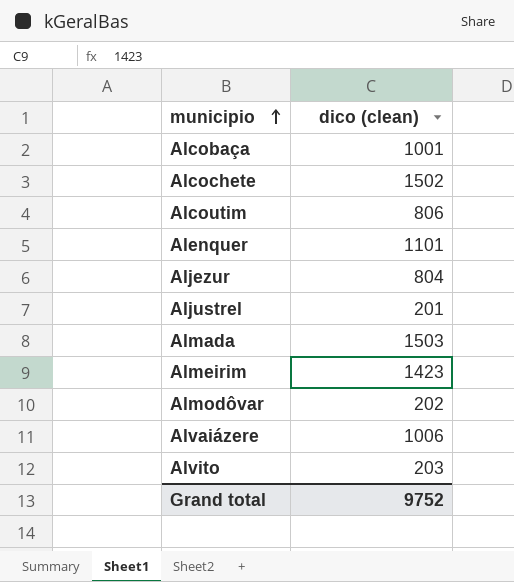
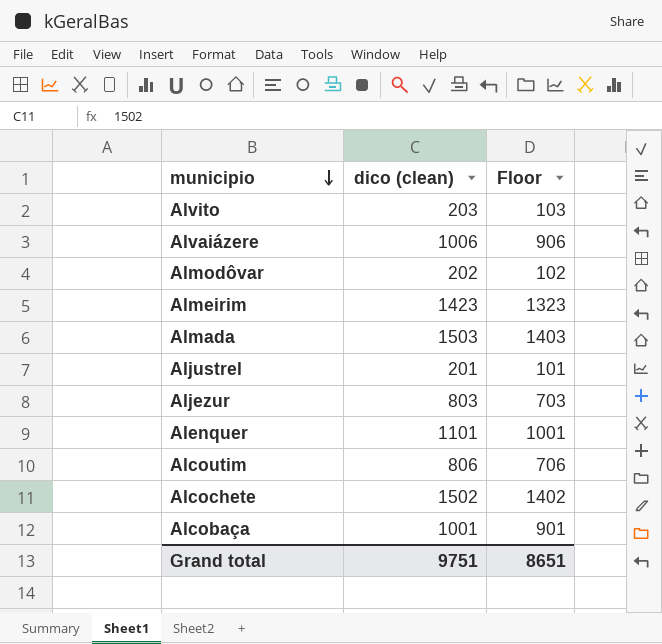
row order: municipio ascending -> municipio descending
column Floor | formula: none -> [dico (clean)] - 100
Aljezur | dico (clean): 804 -> 803
Grand total | dico (clean): 9752 -> 9751

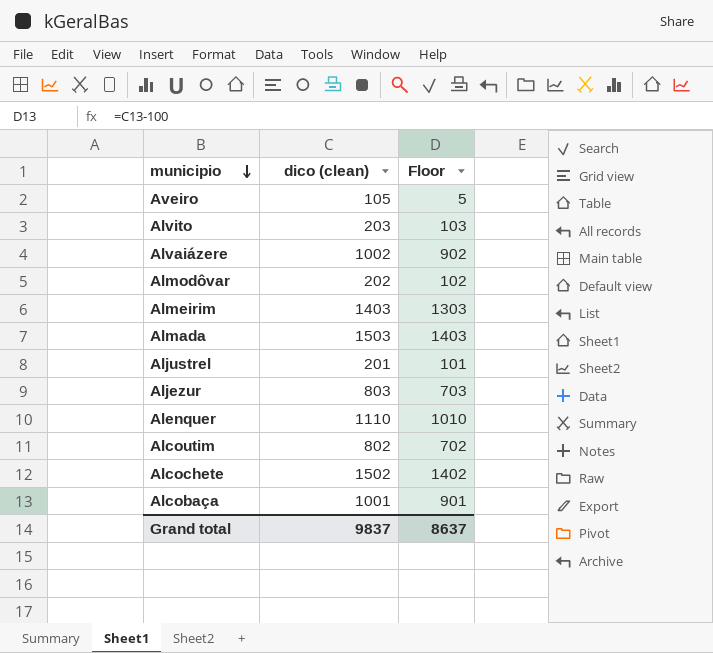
row Aveiro: none -> 105 | 5
Alvaiázere | dico (clean): 1006 -> 1002
Alvaiázere | Floor: 906 -> 902
Almeirim | dico (clean): 1423 -> 1403
Almeirim | Floor: 1323 -> 1303
Alenquer | dico (clean): 1101 -> 1110
Alenquer | Floor: 1001 -> 1010
Alcoutim | dico (clean): 806 -> 802
Alcoutim | Floor: 706 -> 702
Grand total | dico (clean): 9751 -> 9837
Grand total | Floor: 8651 -> 8637

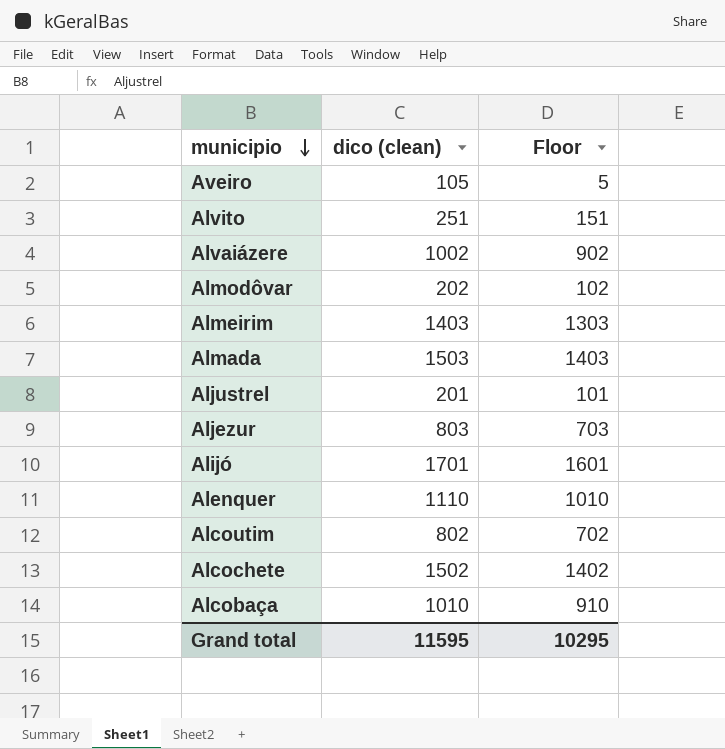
Alvito | dico (clean): 203 -> 251
Alvito | Floor: 103 -> 151
row Alijó: none -> 1701 | 1601
Alcobaça | dico (clean): 1001 -> 1010
Alcobaça | Floor: 901 -> 910
Grand total | dico (clean): 9837 -> 11595
Grand total | Floor: 8637 -> 10295

